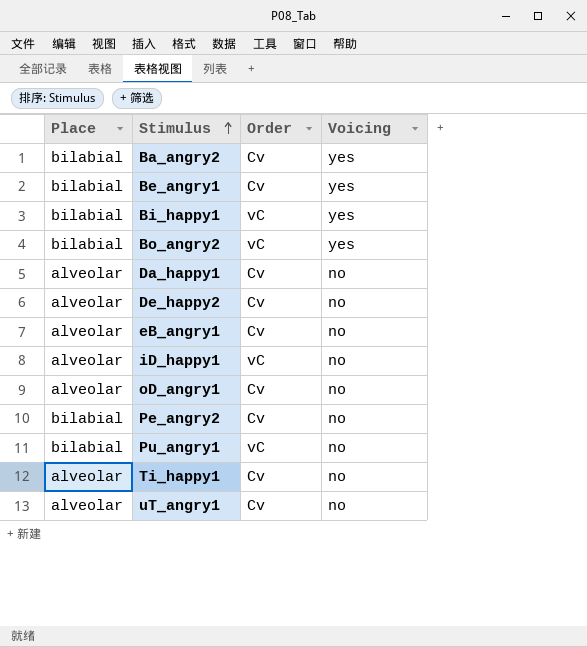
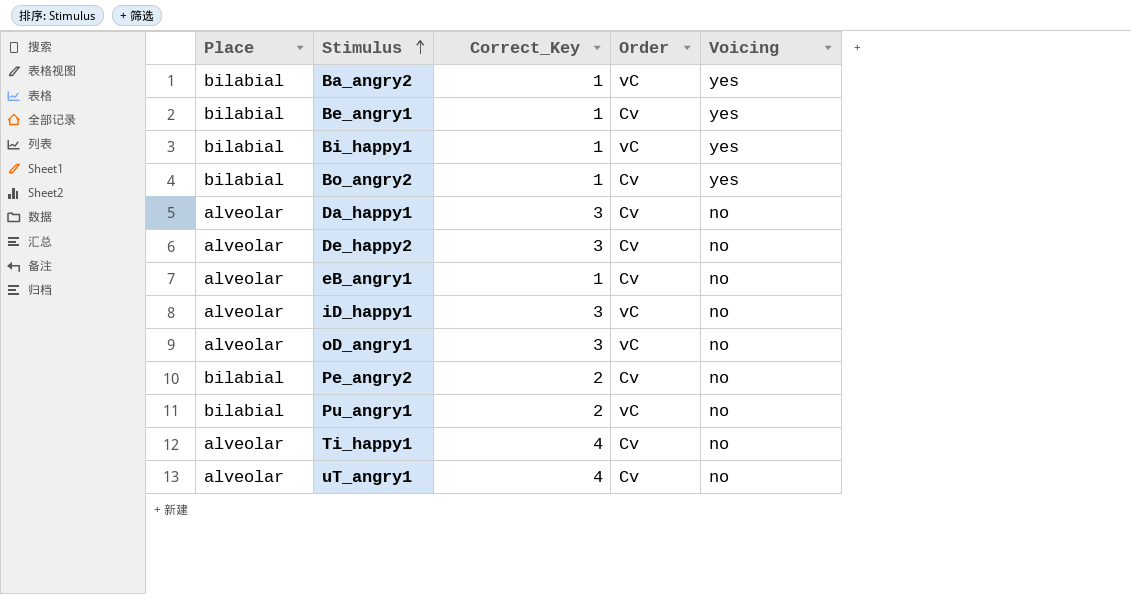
column Correct_Key | position: none -> 3
Ba_angry2 | Order: Cv -> vC
Bo_angry2 | Order: vC -> Cv
oD_angry1 | Order: Cv -> vC

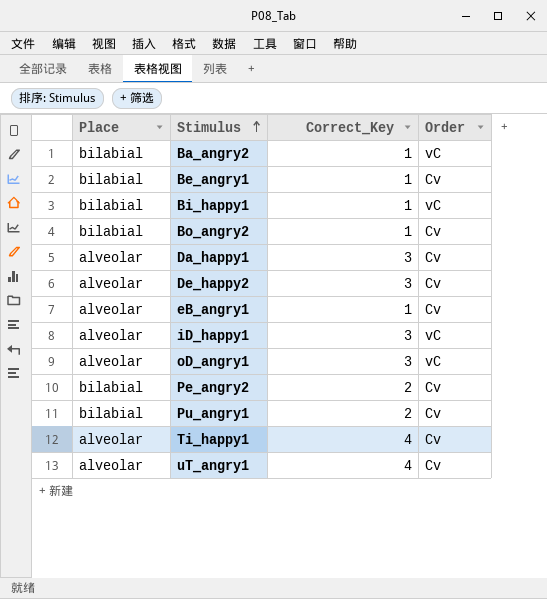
column Voicing | position: 5 -> none
Pu_angry1 | Order: vC -> Cv

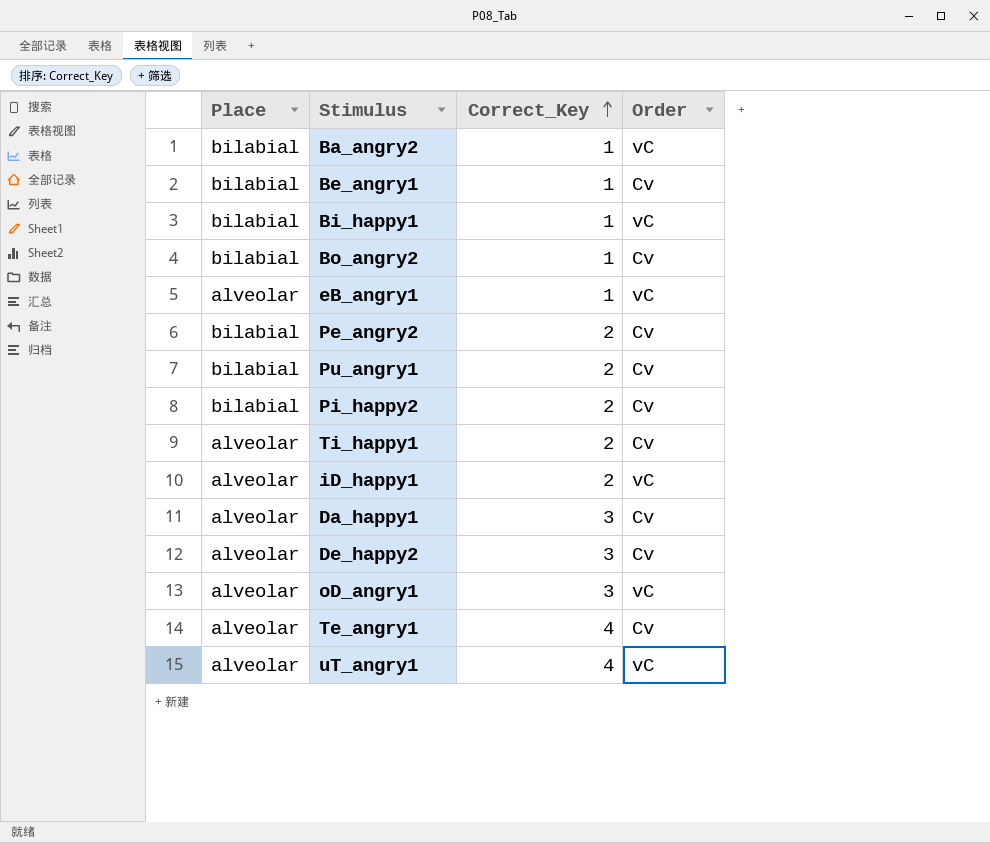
row order: Stimulus ascending -> Correct_Key ascending
eB_angry1 | Order: Cv -> vC
row Pi_happy2: none -> bilabial | 2 | Cv
Ti_happy1 | Correct_Key: 4 -> 2
iD_happy1 | Correct_Key: 3 -> 2
row Te_angry1: none -> alveolar | 4 | Cv
uT_angry1 | Order: Cv -> vC

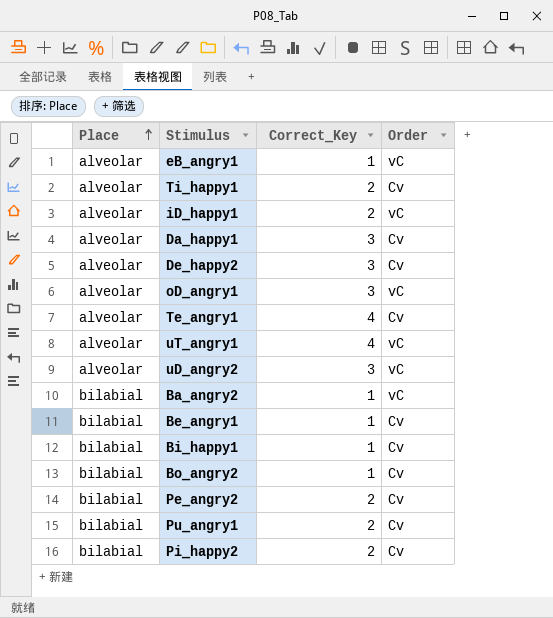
row order: Correct_Key ascending -> Place ascending
row uD_angry2: none -> alveolar | 3 | vC
Bi_happy1 | Order: vC -> Cv

